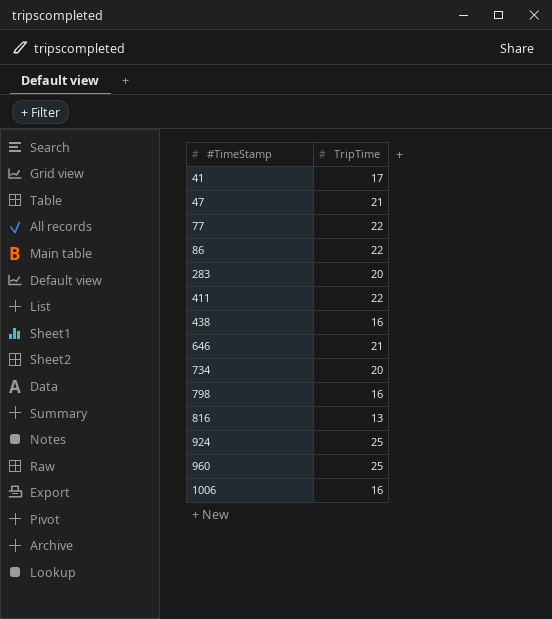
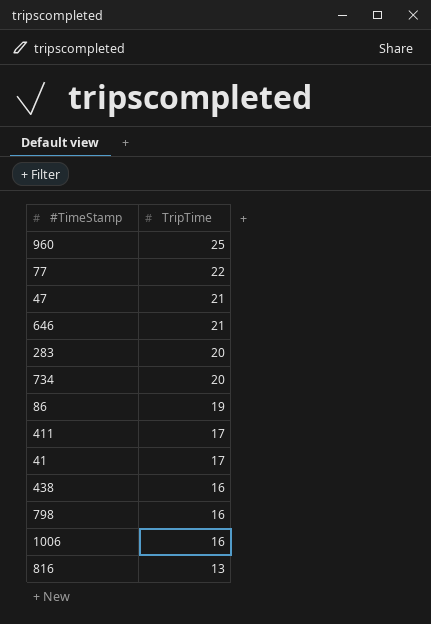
row order: #TimeStamp ascending -> TripTime descending
row 924: 25 -> none
86 | TripTime: 22 -> 19
411 | TripTime: 22 -> 17

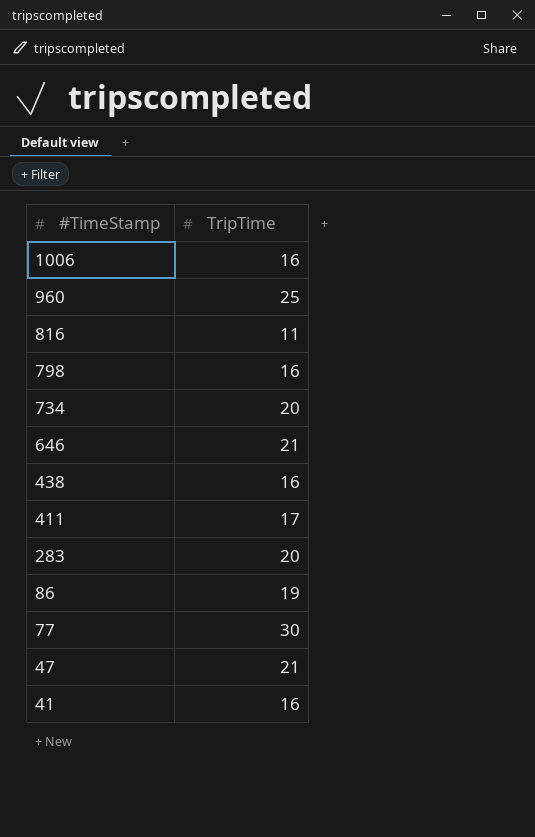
row order: TripTime descending -> #TimeStamp descending
816 | TripTime: 13 -> 11
77 | TripTime: 22 -> 30
41 | TripTime: 17 -> 16

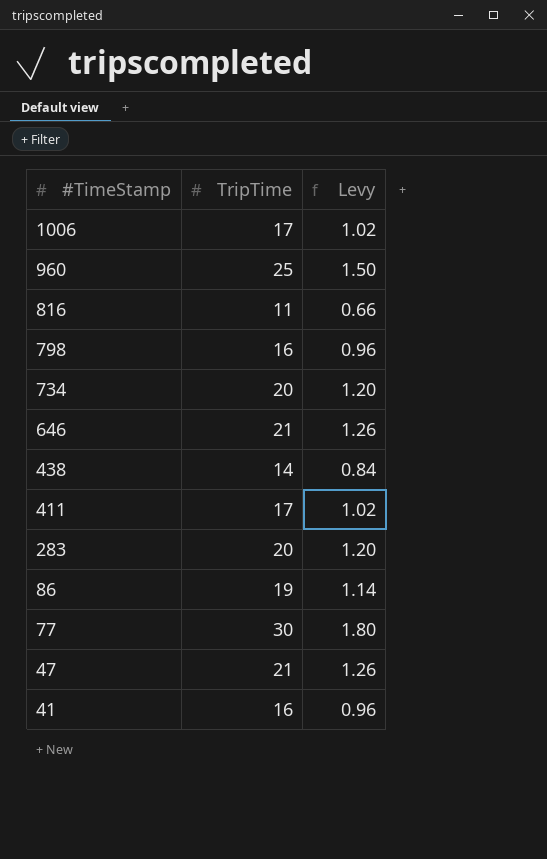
column Levy | formula: none -> [TripTime] * 0.06
1006 | TripTime: 16 -> 17
438 | TripTime: 16 -> 14

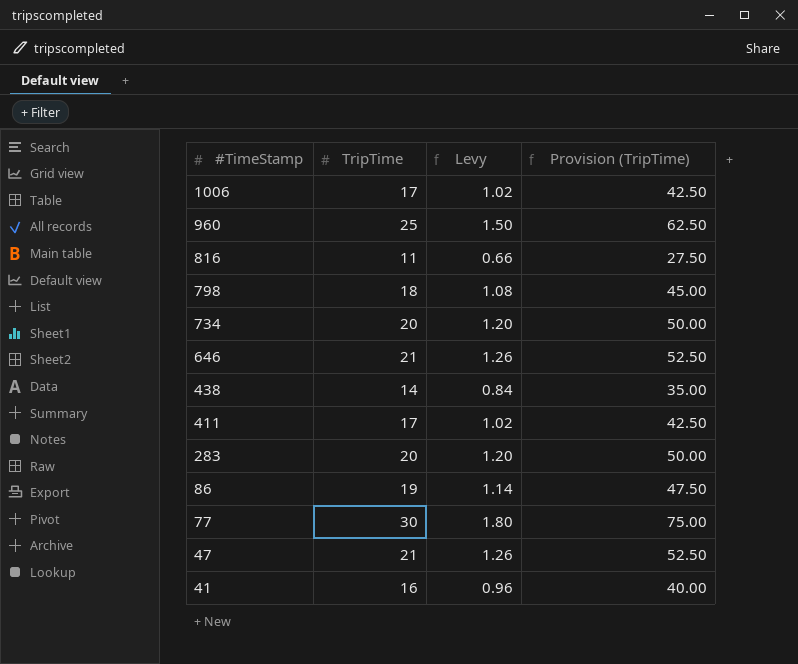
column Provision (TripTime) | formula: none -> [TripTime] * 2.5
798 | TripTime: 16 -> 18
798 | Levy: 0.96 -> 1.08

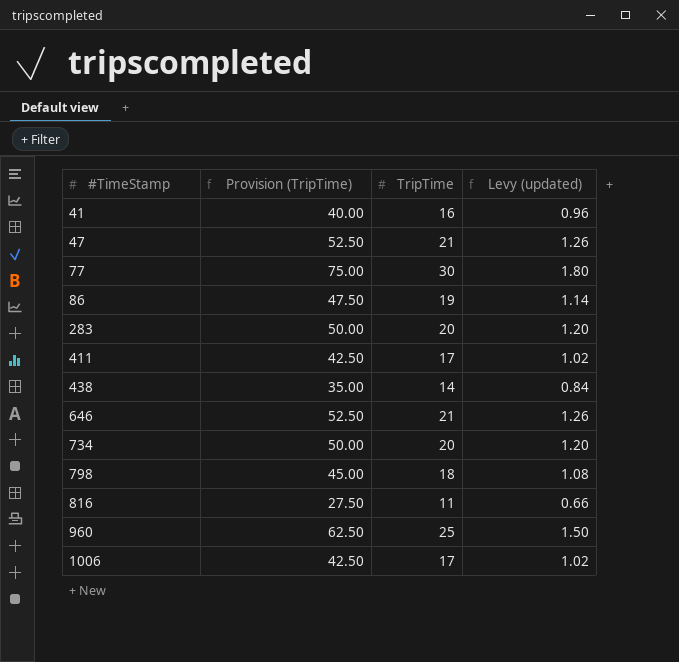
row order: #TimeStamp descending -> #TimeStamp ascending
column Provision (TripTime) | position: 4 -> 2
column name: Levy -> Levy (updated)

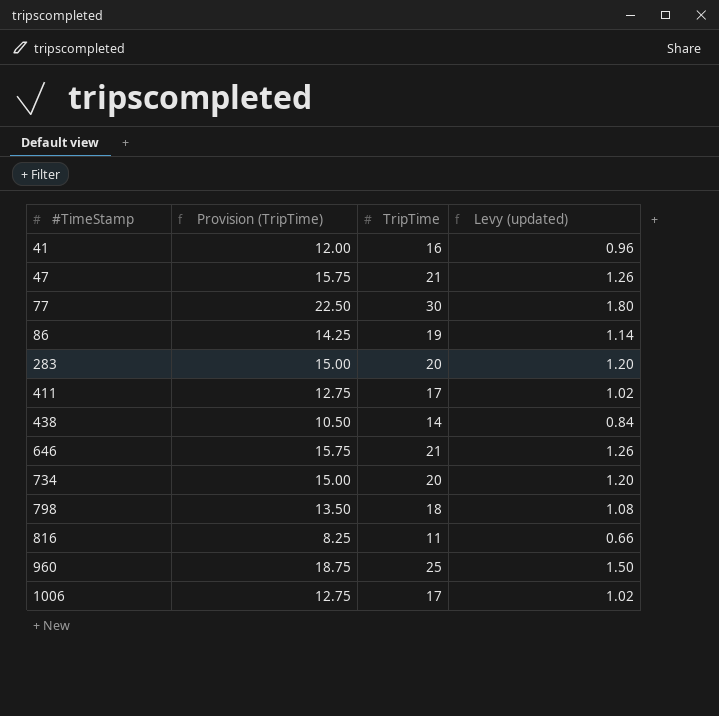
column Provision (TripTime) | formula: [TripTime] * 2.5 -> [TripTime] * 0.75

